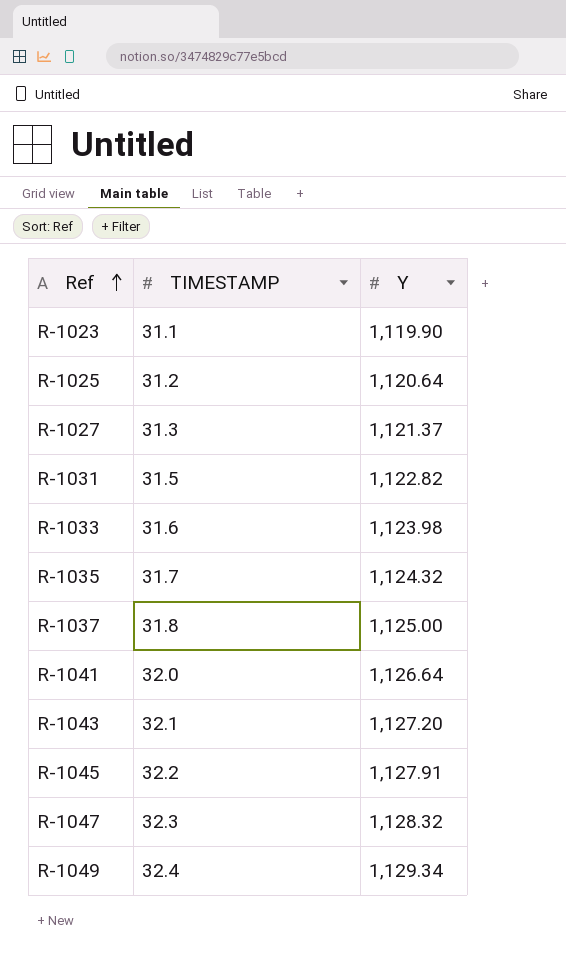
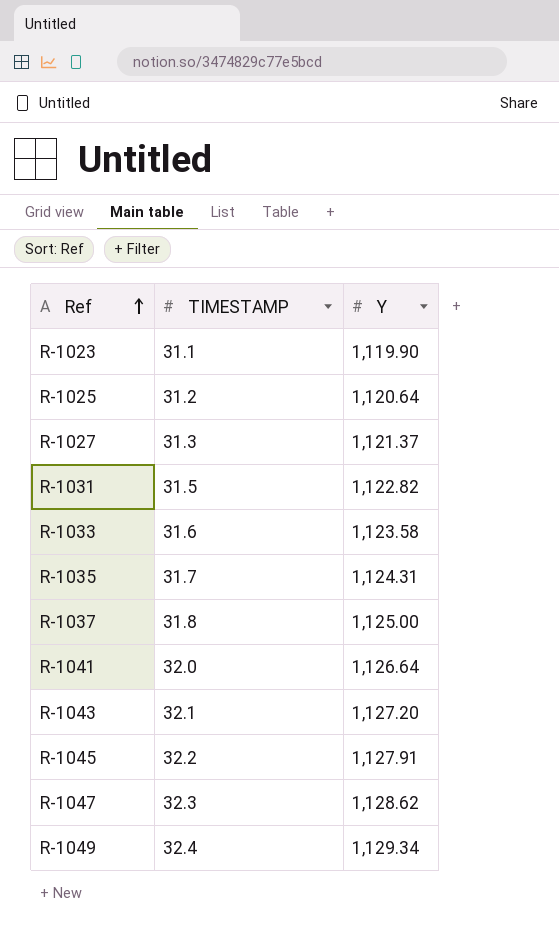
R-1033 | Y: 1,123.98 -> 1,123.58
R-1035 | Y: 1,124.32 -> 1,124.31
R-1047 | Y: 1,128.32 -> 1,128.62

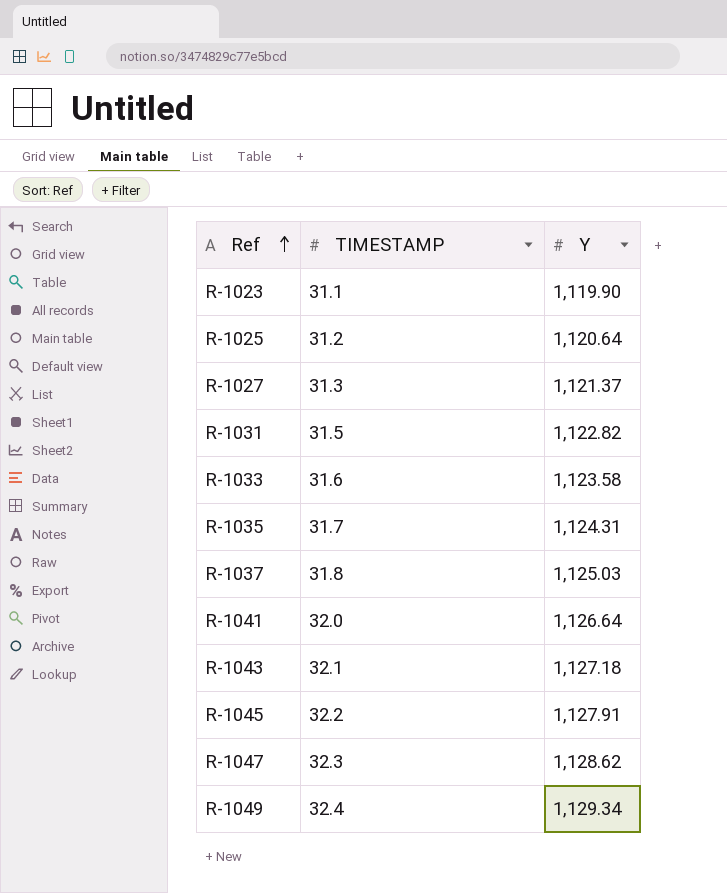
R-1037 | Y: 1,125.00 -> 1,125.03
R-1043 | Y: 1,127.20 -> 1,127.18

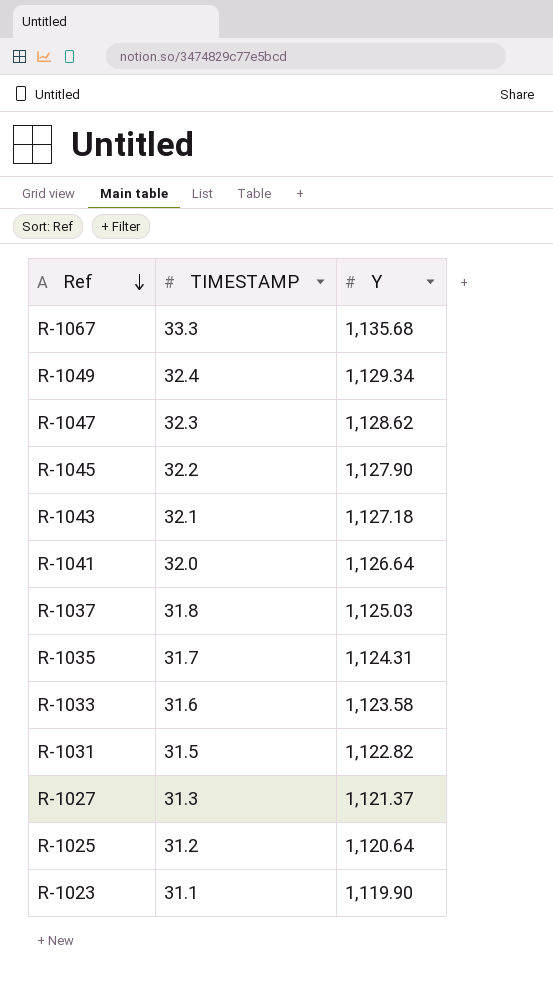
row order: Ref ascending -> Ref descending
row R-1067: none -> 33.3 | 1,135.68
R-1045 | Y: 1,127.91 -> 1,127.90

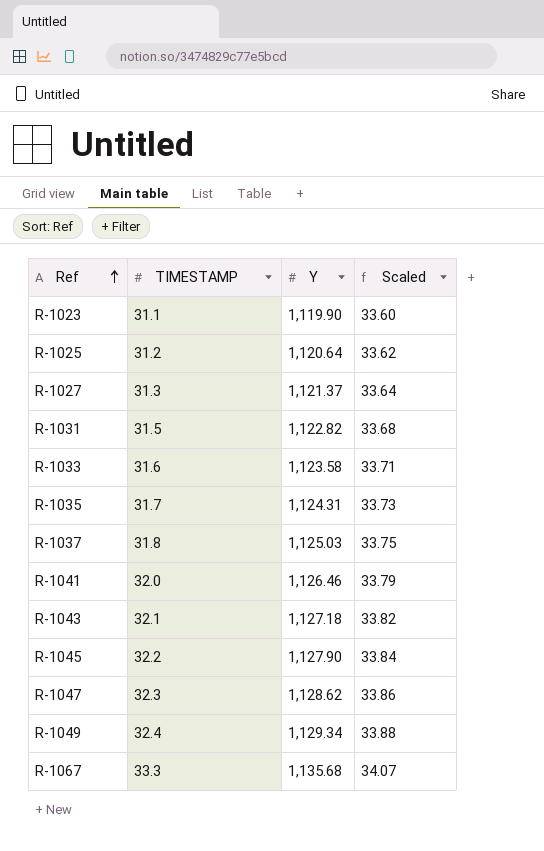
row order: Ref descending -> Ref ascending
column Scaled | formula: none -> [Y] * 0.03
R-1041 | Y: 1,126.64 -> 1,126.46

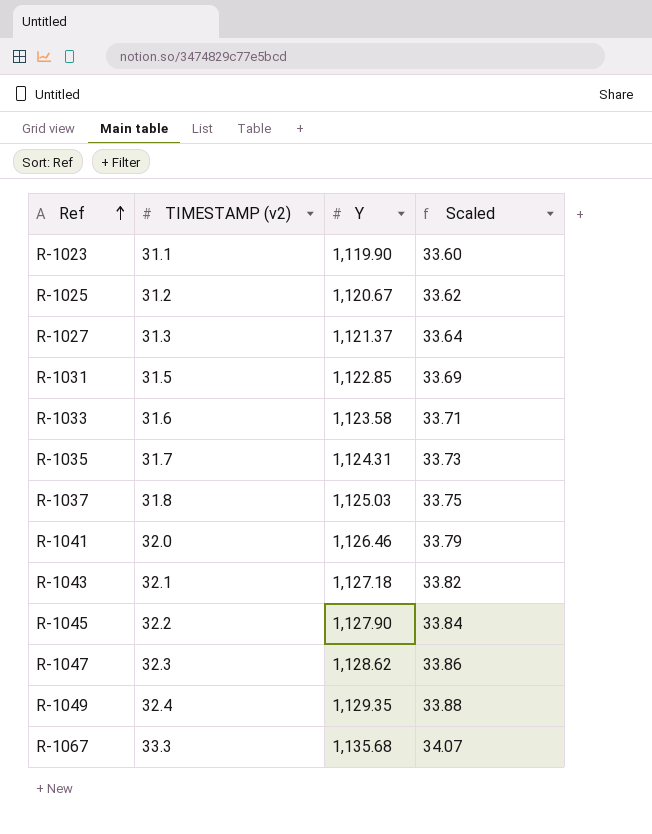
column name: TIMESTAMP -> TIMESTAMP (v2)
R-1025 | Y: 1,120.64 -> 1,120.67
R-1031 | Y: 1,122.82 -> 1,122.85
R-1031 | Scaled: 33.68 -> 33.69
R-1049 | Y: 1,129.34 -> 1,129.35

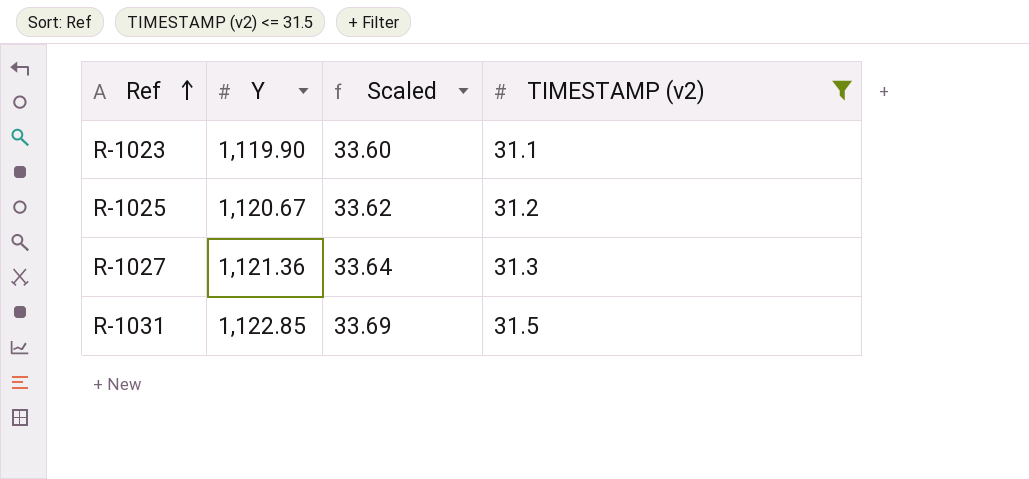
filter: none -> TIMESTAMP (v2) <= 31.5
column TIMESTAMP (v2) | position: 2 -> 4
R-1027 | Y: 1,121.37 -> 1,121.36

